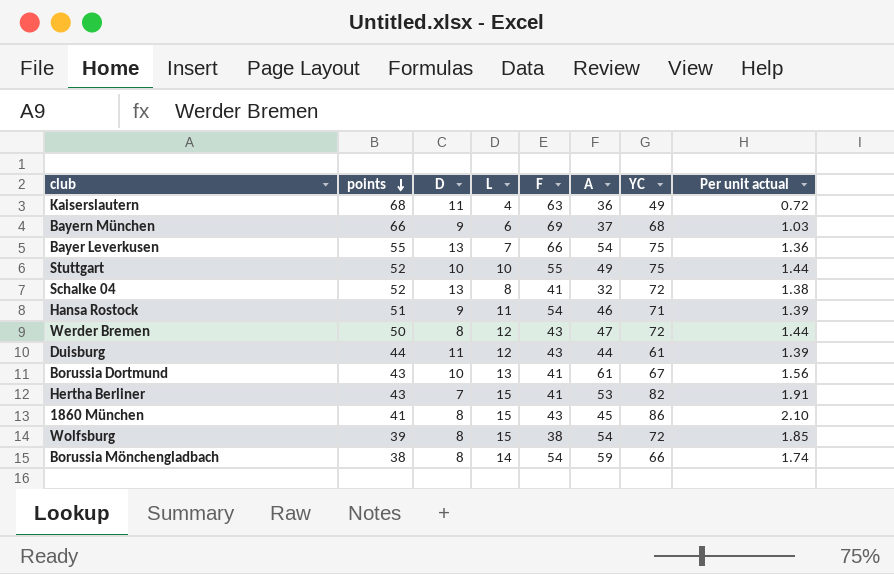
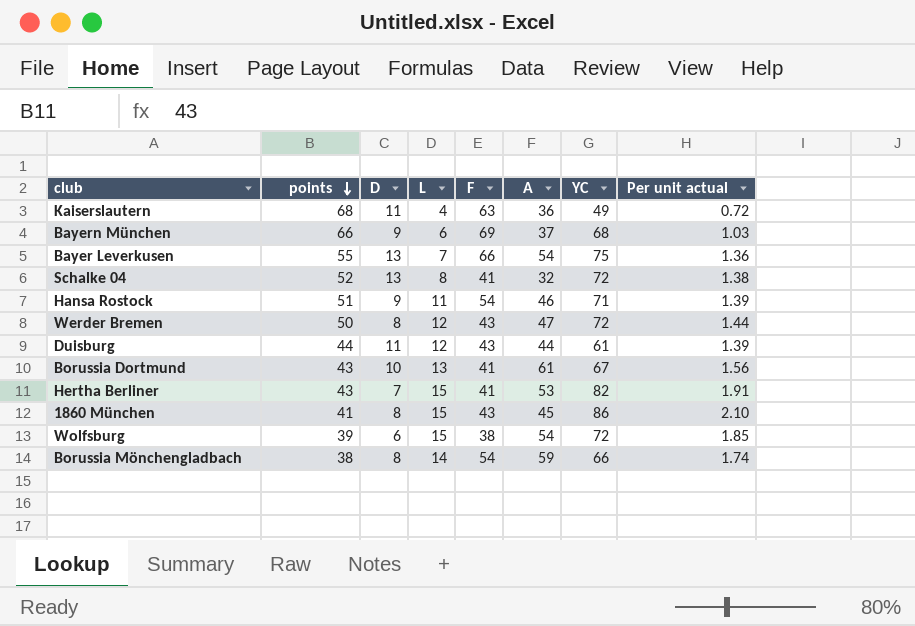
row Stuttgart: 52 | 10 | 10 | 55 | 49 | 75 | 1.44 -> none
Wolfsburg | D: 8 -> 6

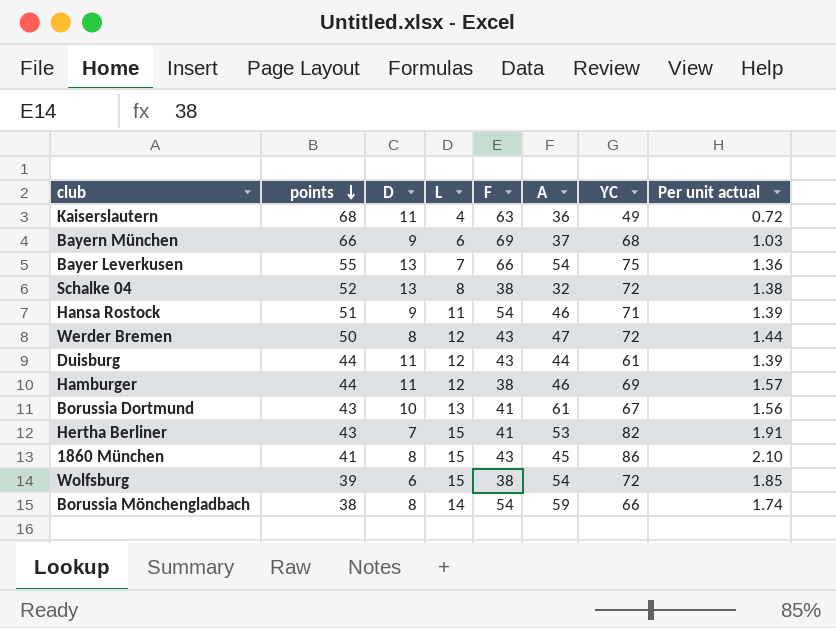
Schalke 04 | F: 41 -> 38
row Hamburger: none -> 44 | 11 | 12 | 38 | 46 | 69 | 1.57

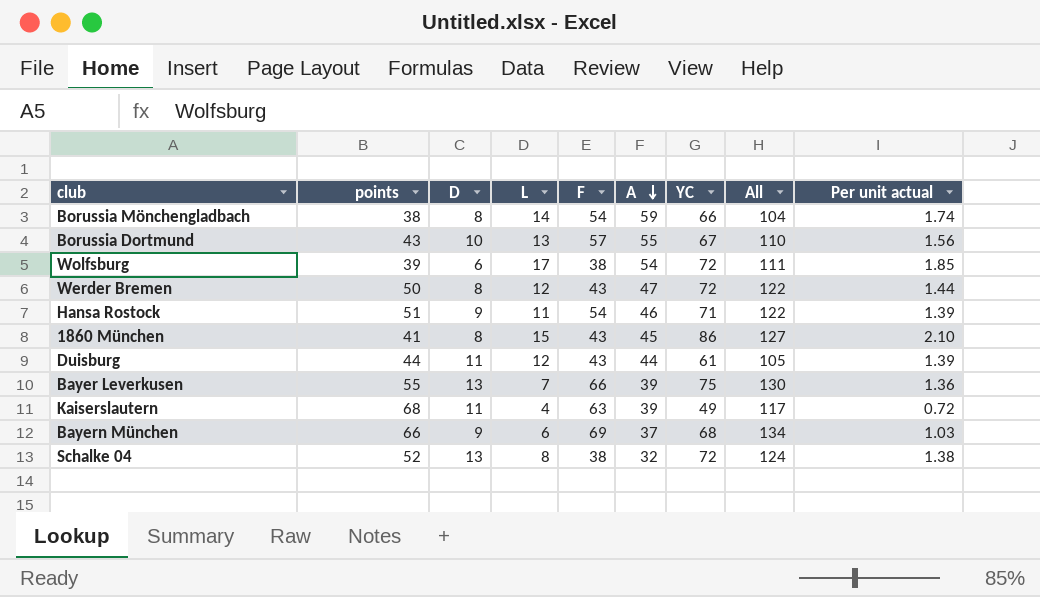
row order: points descending -> A descending
column All | formula: none -> [points] + [YC]
row Hamburger: 44 | 11 | 12 | 38 | 46 | 69 | 1.57 -> none
row Hertha Berliner: 43 | 7 | 15 | 41 | 53 | 82 | 1.91 -> none
Borussia Dortmund | F: 41 -> 57
Borussia Dortmund | A: 61 -> 55
Wolfsburg | L: 15 -> 17
Bayer Leverkusen | A: 54 -> 39
Kaiserslautern | A: 36 -> 39

